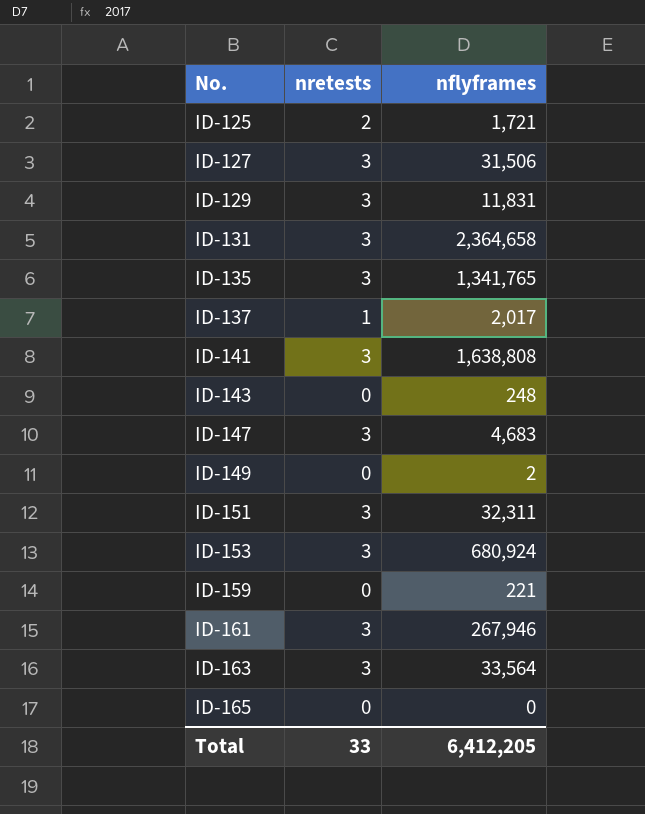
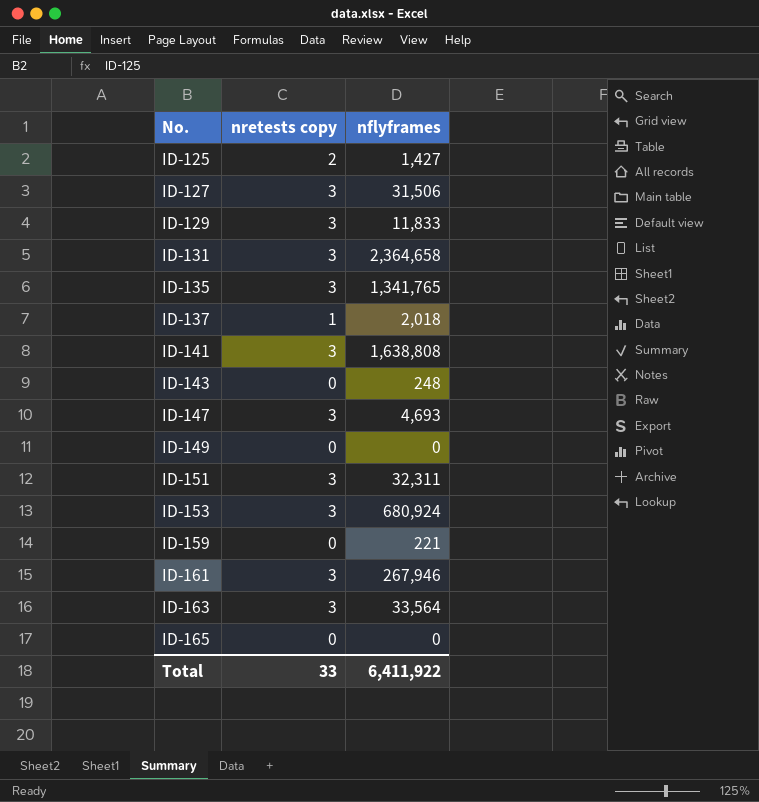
column name: nretests -> nretests copy
ID-125 | nflyframes: 1,721 -> 1,427
ID-129 | nflyframes: 11,831 -> 11,833
ID-137 | nflyframes: 2,017 -> 2,018
ID-147 | nflyframes: 4,683 -> 4,693
ID-149 | nflyframes: 2 -> 0
Total | nflyframes: 6,412,205 -> 6,411,922

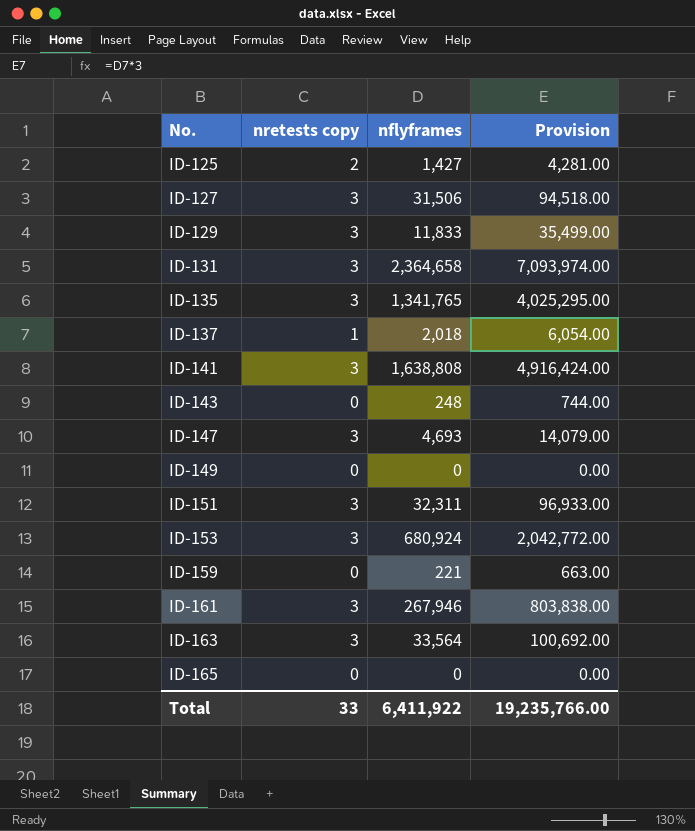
column Provision | formula: none -> [nflyframes] * 3

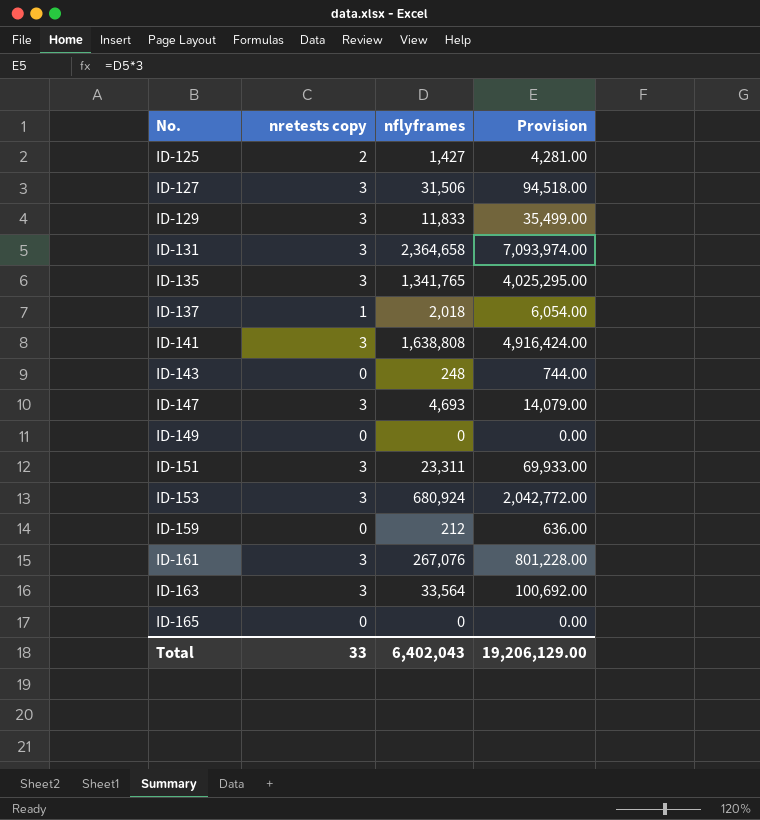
ID-151 | nflyframes: 32,311 -> 23,311
ID-151 | Provision: 96,933.00 -> 69,933.00
ID-159 | nflyframes: 221 -> 212
ID-159 | Provision: 663.00 -> 636.00
ID-161 | nflyframes: 267,946 -> 267,076
ID-161 | Provision: 803,838.00 -> 801,228.00
Total | nflyframes: 6,411,922 -> 6,402,043
Total | Provision: 19,235,766.00 -> 19,206,129.00

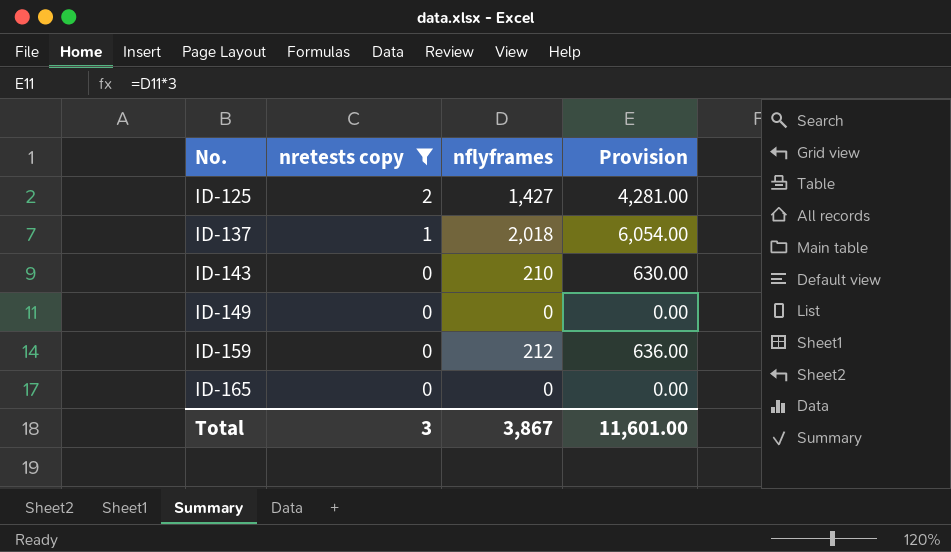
filter: none -> nretests copy != 3
ID-143 | nflyframes: 248 -> 210
ID-143 | Provision: 744.00 -> 630.00
Total | nretests copy: 33 -> 3
Total | nflyframes: 6,402,043 -> 3,867
Total | Provision: 19,206,129.00 -> 11,601.00

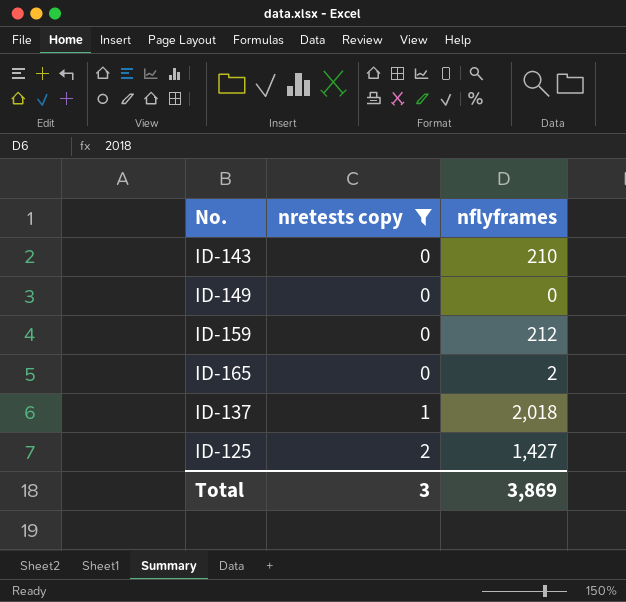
row order: No. ascending -> nretests copy ascending
column Provision | formula: [nflyframes] * 3 -> none
ID-165 | nflyframes: 0 -> 2
Total | nflyframes: 3,867 -> 3,869

